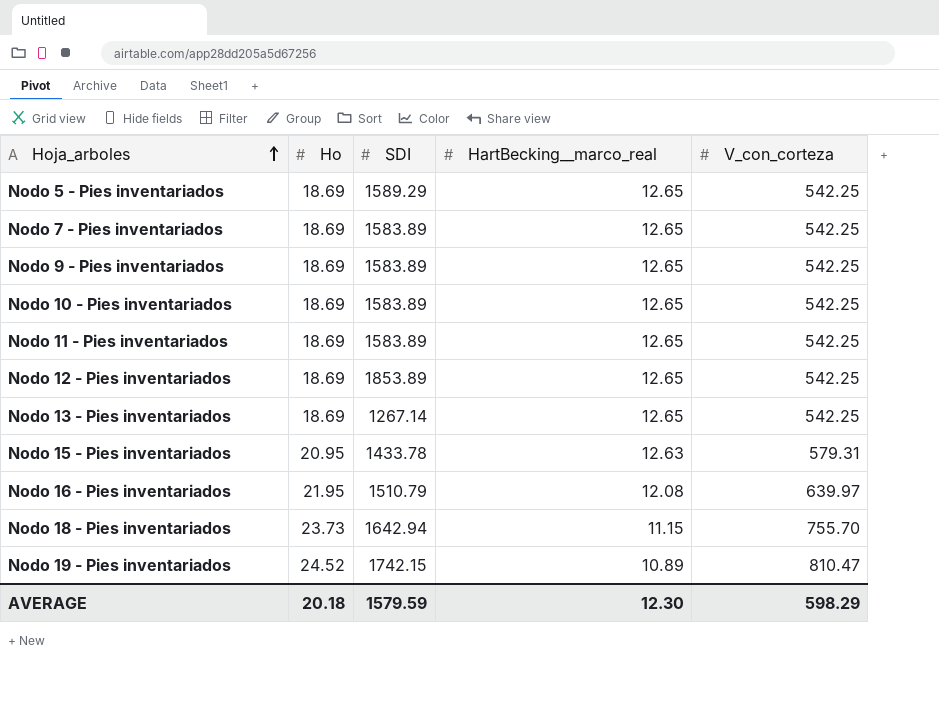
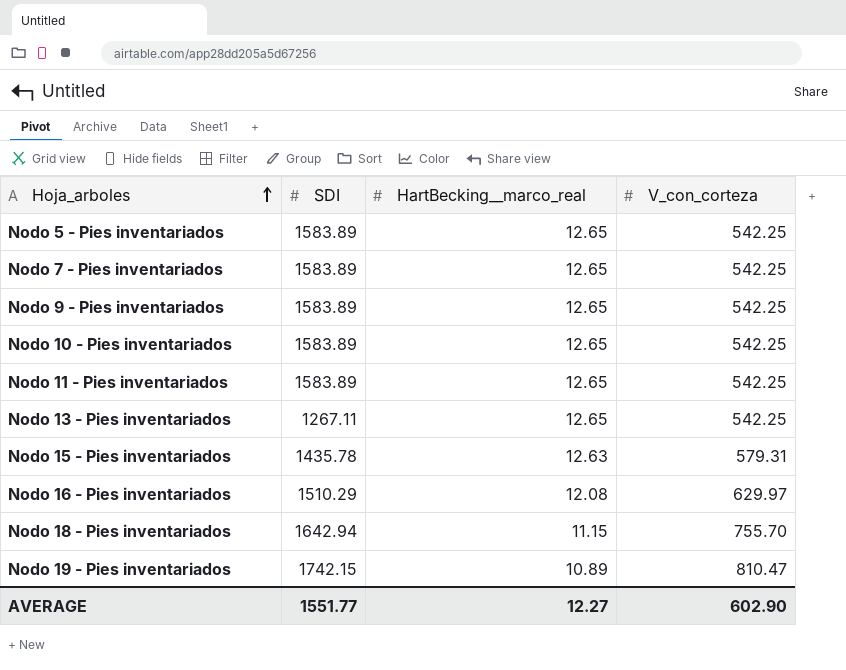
column Ho | position: 2 -> none
row Nodo 12 - Pies inventariados: 18.69 | 1853.89 | 12.65 | 542.25 -> none
Nodo 5 - Pies inventariados | SDI: 1589.29 -> 1583.89
Nodo 13 - Pies inventariados | SDI: 1267.14 -> 1267.11
Nodo 15 - Pies inventariados | SDI: 1433.78 -> 1435.78
Nodo 16 - Pies inventariados | SDI: 1510.79 -> 1510.29
Nodo 16 - Pies inventariados | V_con_corteza: 639.97 -> 629.97
AVERAGE | SDI: 1579.59 -> 1551.77
AVERAGE | HartBecking__marco_real: 12.30 -> 12.27
AVERAGE | V_con_corteza: 598.29 -> 602.90

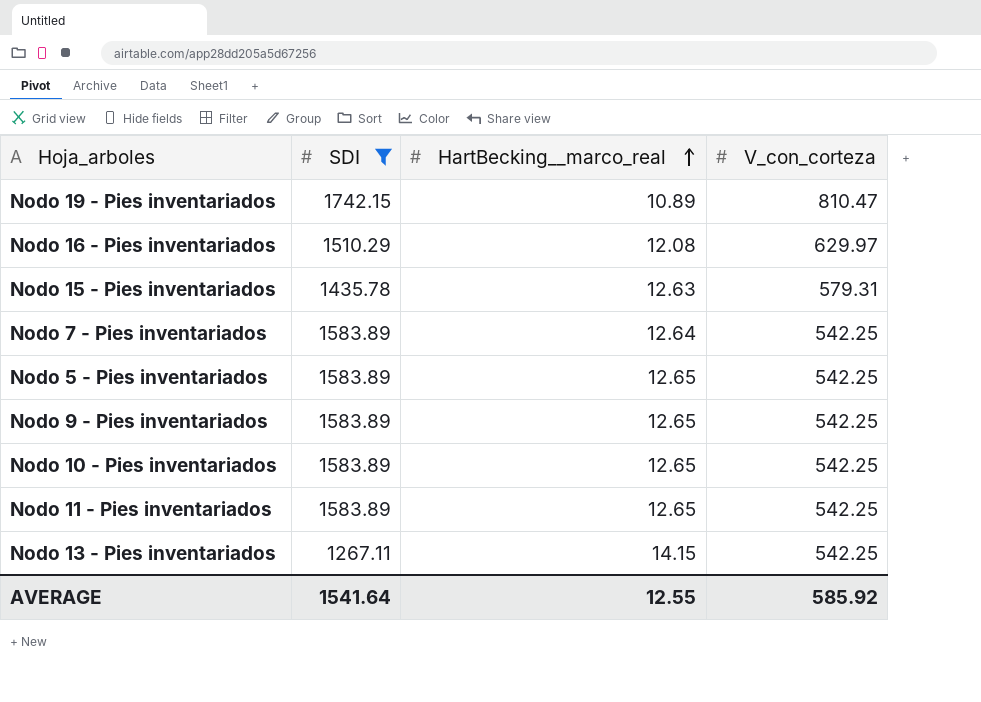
filter: none -> SDI != 1642.94
row order: Hoja_arboles ascending -> HartBecking__marco_real ascending
Nodo 7 - Pies inventariados | HartBecking__marco_real: 12.65 -> 12.64
Nodo 13 - Pies inventariados | HartBecking__marco_real: 12.65 -> 14.15
AVERAGE | SDI: 1551.77 -> 1541.64
AVERAGE | HartBecking__marco_real: 12.27 -> 12.55
AVERAGE | V_con_corteza: 602.90 -> 585.92

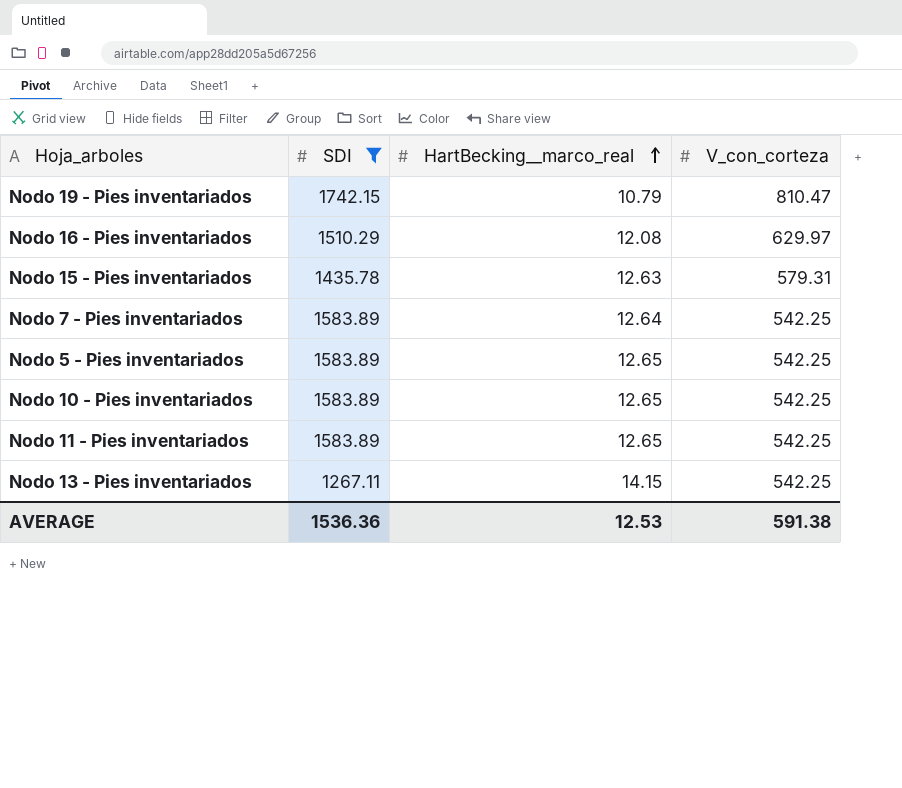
row Nodo 9 - Pies inventariados: 1583.89 | 12.65 | 542.25 -> none
Nodo 19 - Pies inventariados | HartBecking__marco_real: 10.89 -> 10.79
AVERAGE | SDI: 1541.64 -> 1536.36
AVERAGE | HartBecking__marco_real: 12.55 -> 12.53
AVERAGE | V_con_corteza: 585.92 -> 591.38

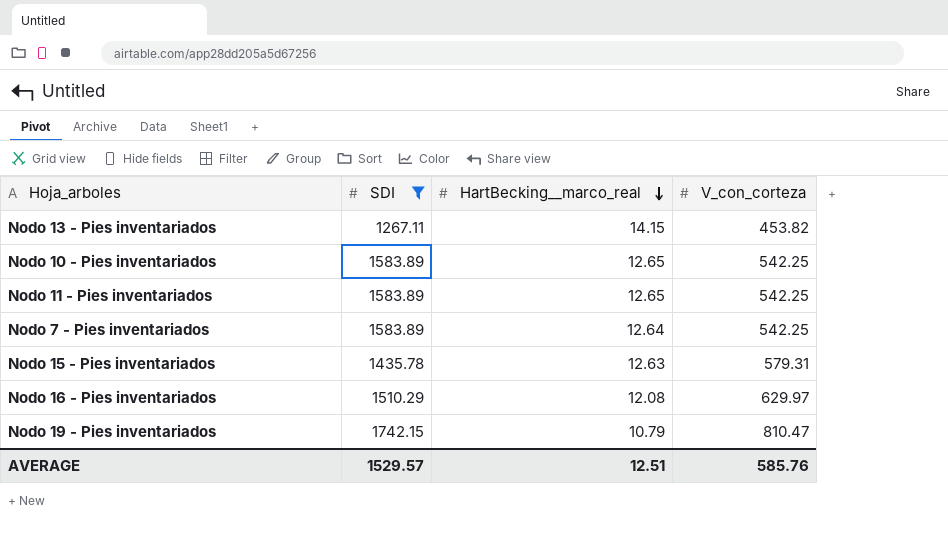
row order: HartBecking__marco_real ascending -> HartBecking__marco_real descending
row Nodo 5 - Pies inventariados: 1583.89 | 12.65 | 542.25 -> none
Nodo 13 - Pies inventariados | V_con_corteza: 542.25 -> 453.82
AVERAGE | SDI: 1536.36 -> 1529.57
AVERAGE | HartBecking__marco_real: 12.53 -> 12.51
AVERAGE | V_con_corteza: 591.38 -> 585.76

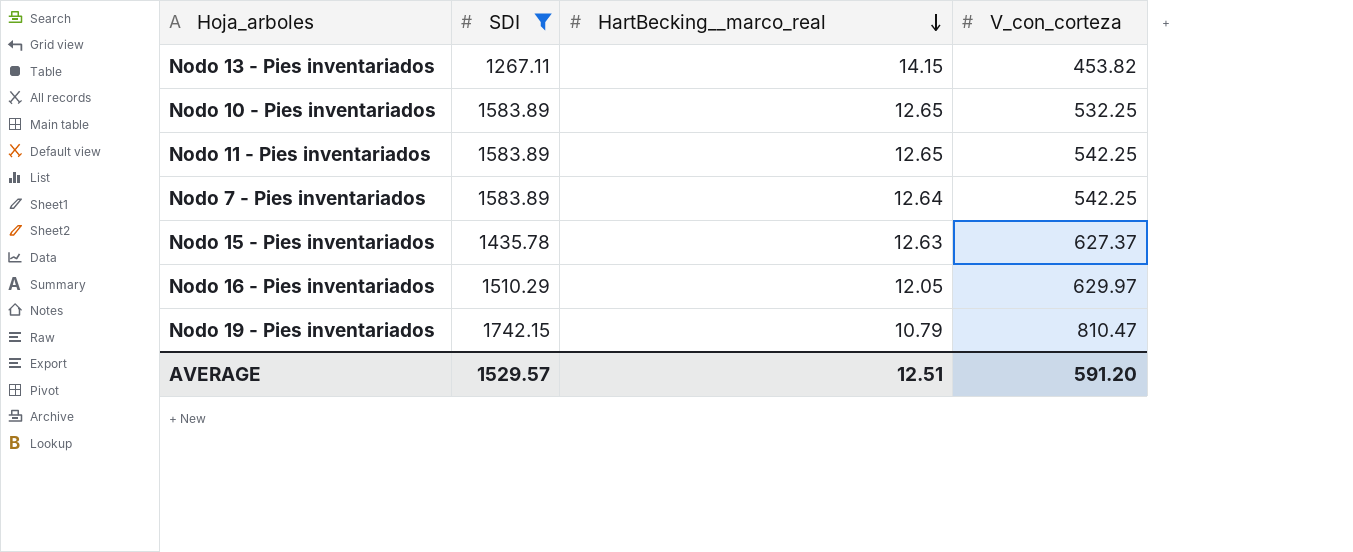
Nodo 10 - Pies inventariados | V_con_corteza: 542.25 -> 532.25
Nodo 15 - Pies inventariados | V_con_corteza: 579.31 -> 627.37
Nodo 16 - Pies inventariados | HartBecking__marco_real: 12.08 -> 12.05
AVERAGE | V_con_corteza: 585.76 -> 591.20

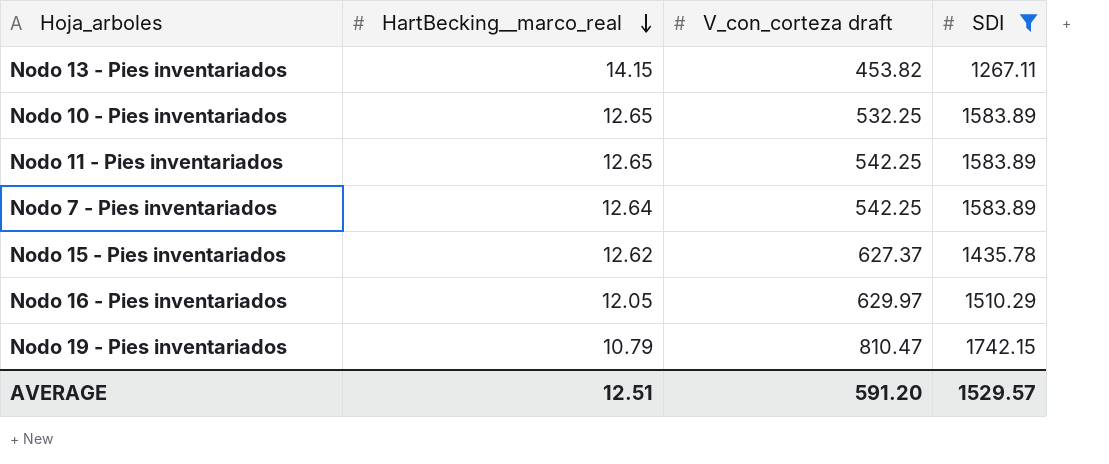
column name: V_con_corteza -> V_con_corteza draft
column SDI | position: 2 -> 4
Nodo 15 - Pies inventariados | HartBecking__marco_real: 12.63 -> 12.62

